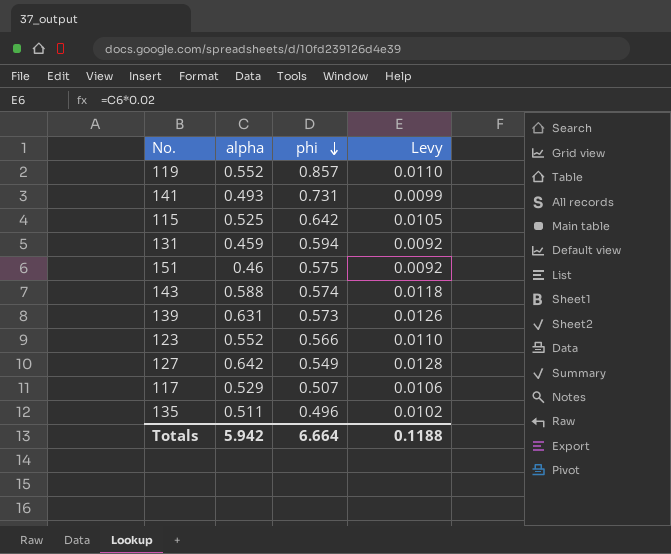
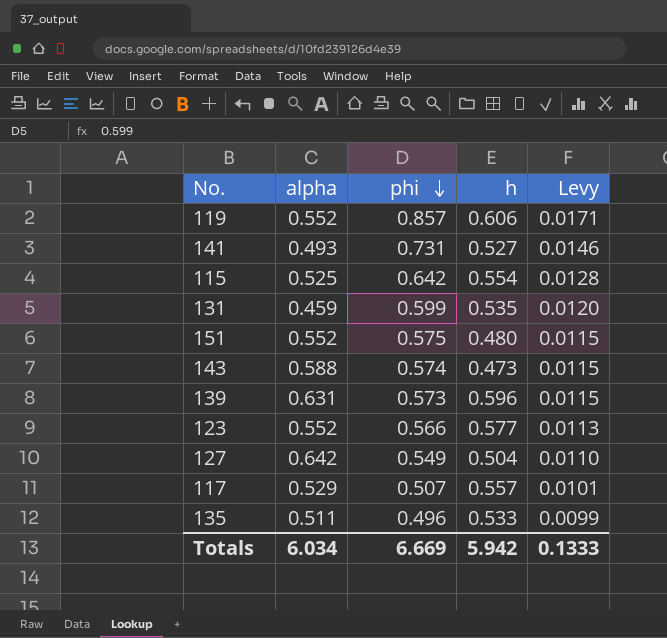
column h | position: none -> 4
column Levy | formula: [alpha] * 0.02 -> [phi] * 0.02
131 | phi: 0.594 -> 0.599
151 | alpha: 0.46 -> 0.552
Totals | alpha: 5.942 -> 6.034
Totals | phi: 6.664 -> 6.669
Totals | Levy: 0.1188 -> 0.1333

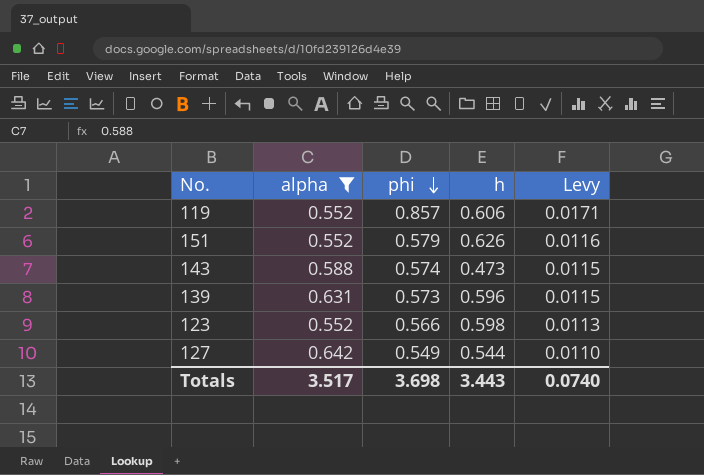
filter: none -> alpha >= 0.552
151 | phi: 0.575 -> 0.579
151 | h: 0.480 -> 0.626
151 | Levy: 0.0115 -> 0.0116
123 | h: 0.577 -> 0.598
127 | h: 0.504 -> 0.544
Totals | alpha: 6.034 -> 3.517
Totals | phi: 6.669 -> 3.698
Totals | h: 5.942 -> 3.443
Totals | Levy: 0.1333 -> 0.0740

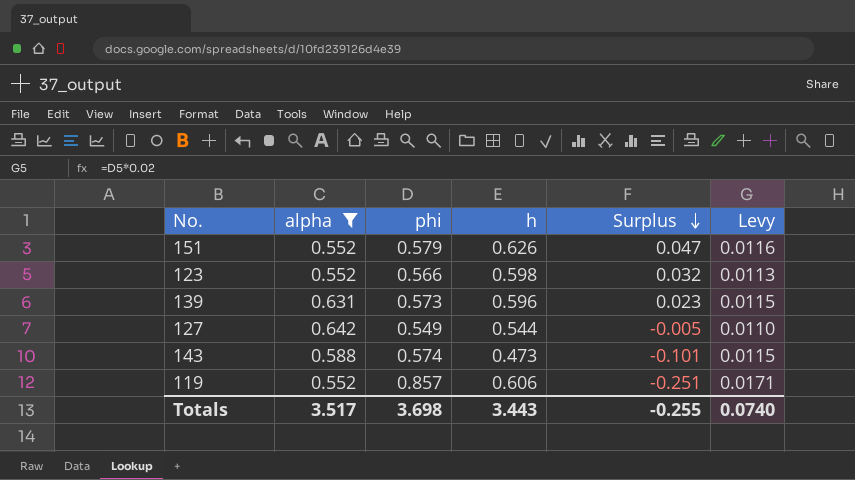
row order: phi descending -> Surplus descending
column Surplus | formula: none -> [h] - [phi]

